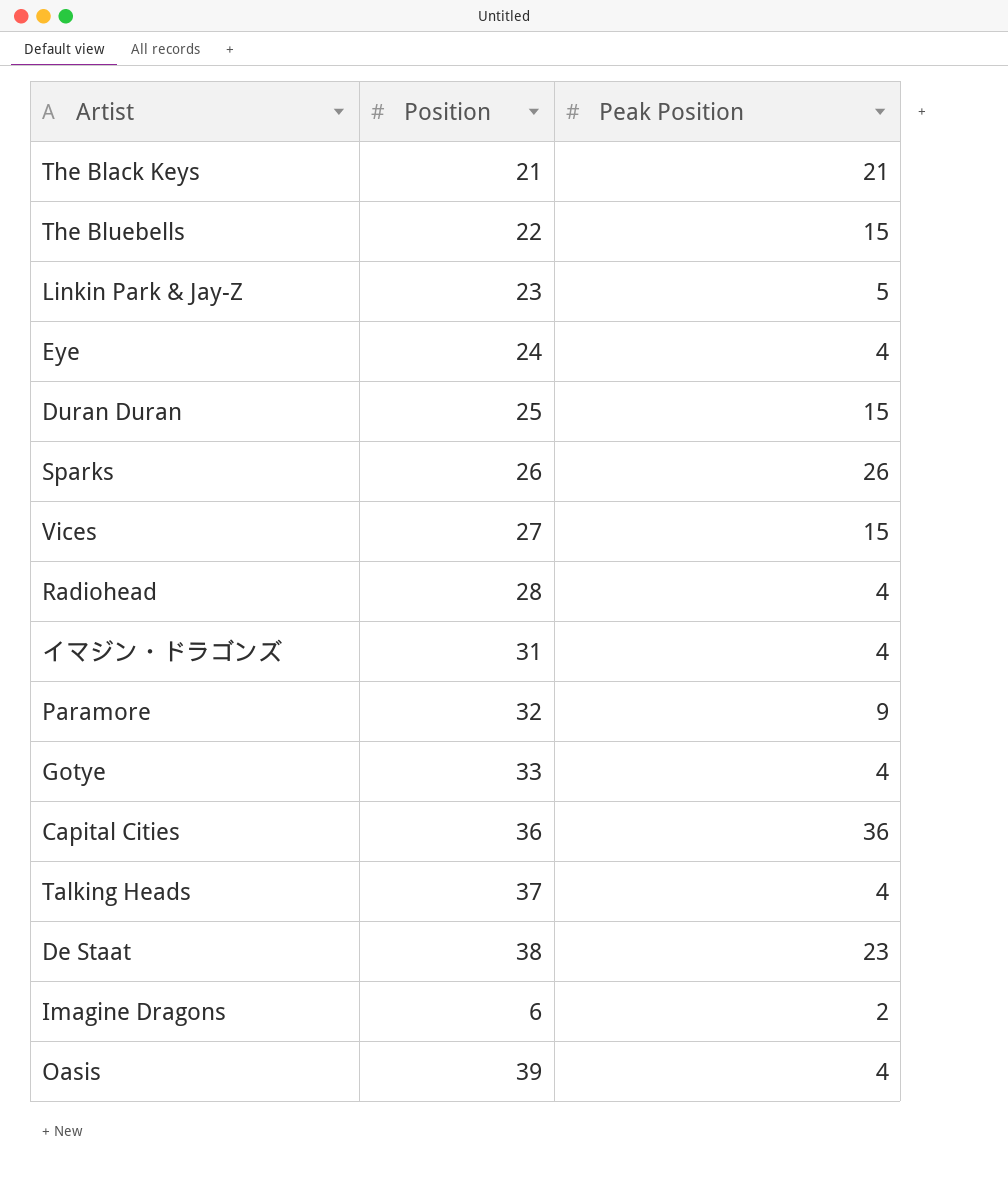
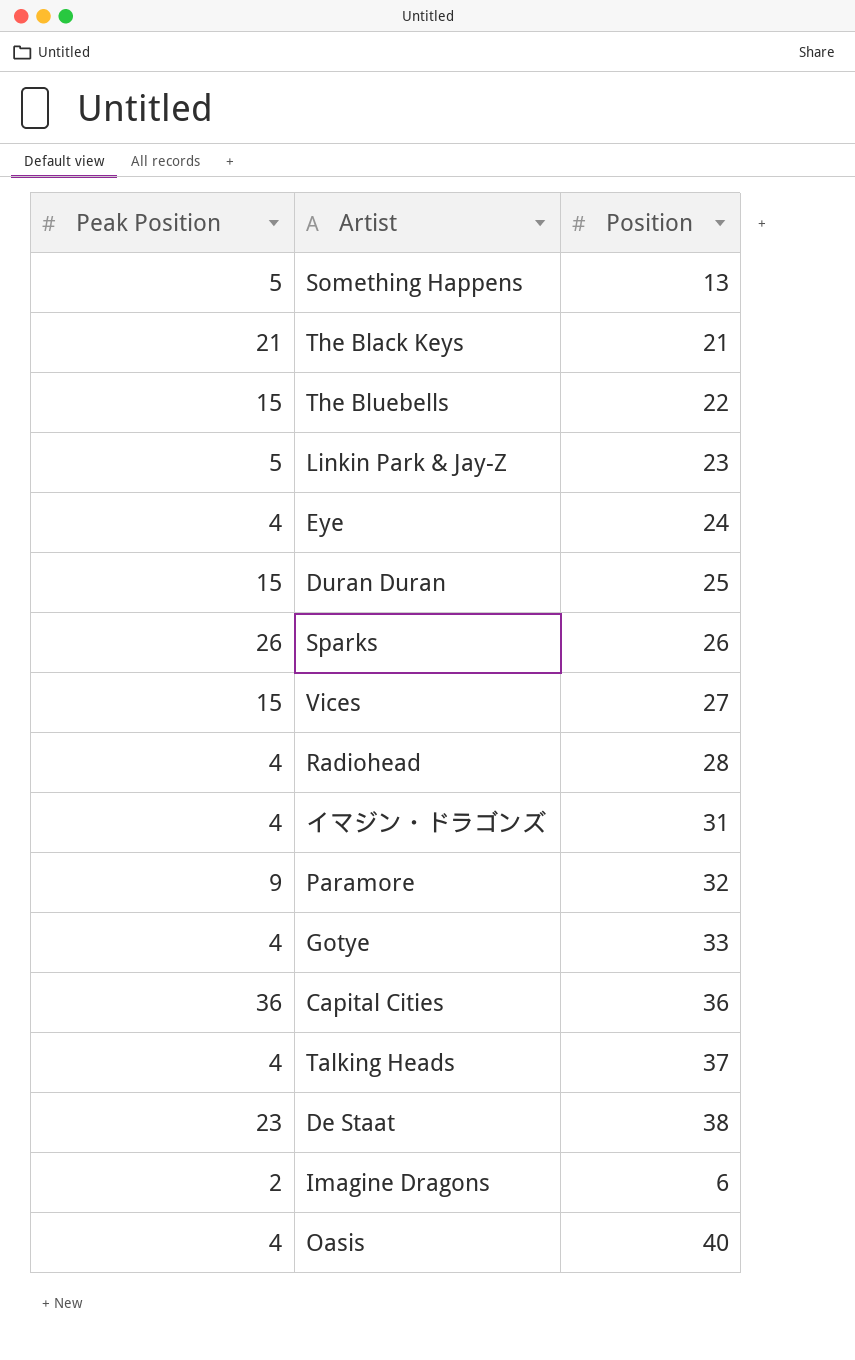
column Peak Position | position: 3 -> 1
row Something Happens: none -> 5 | 13
Oasis | Position: 39 -> 40

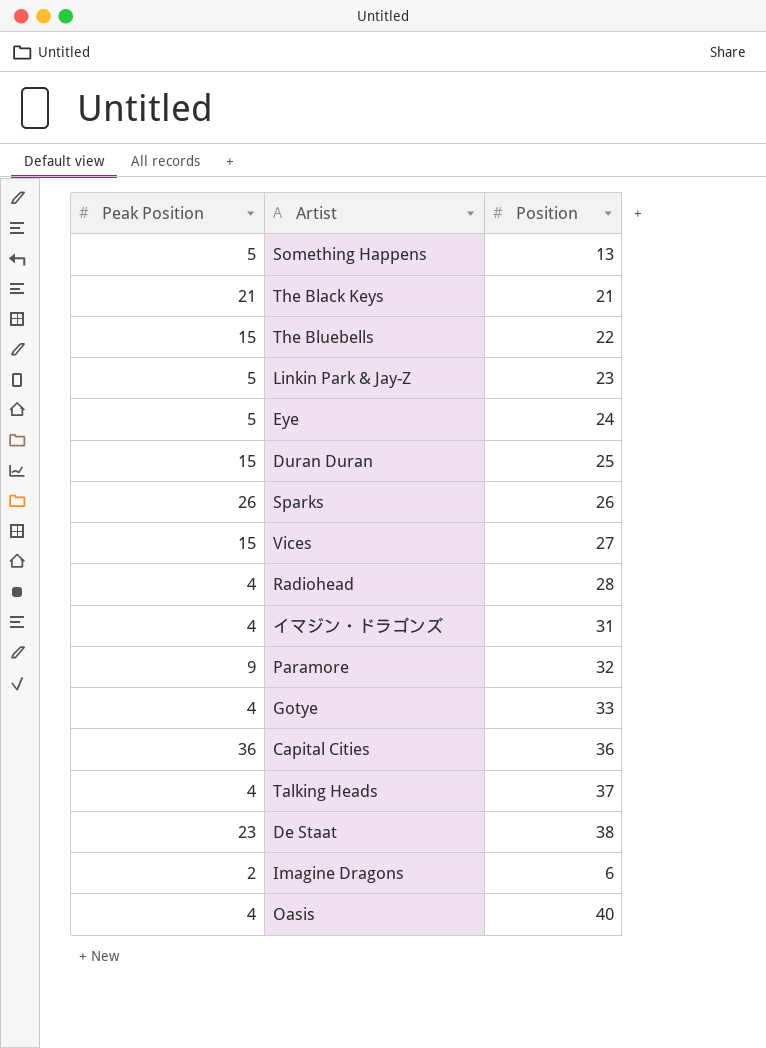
Eye | Peak Position: 4 -> 5

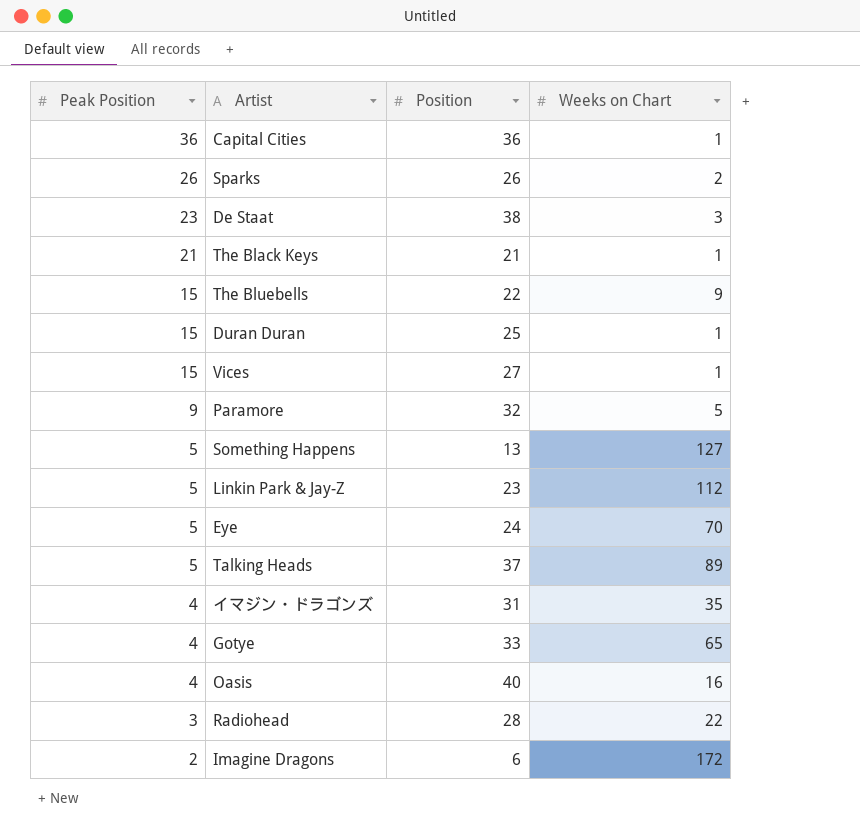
row order: none -> Peak Position descending
column Weeks on Chart | position: none -> 4
Talking Heads | Peak Position: 4 -> 5
Radiohead | Peak Position: 4 -> 3

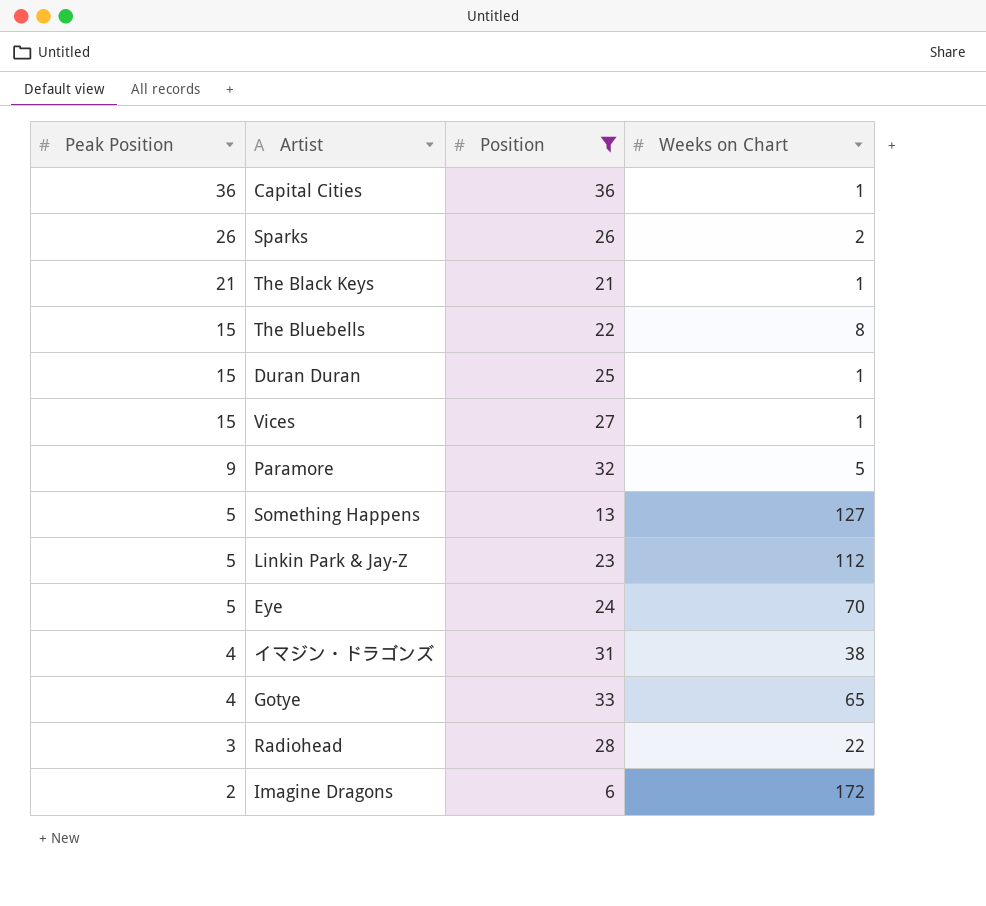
filter: none -> Position <= 36
The Bluebells | Weeks on Chart: 9 -> 8
イマジン・ドラゴンズ | Weeks on Chart: 35 -> 38

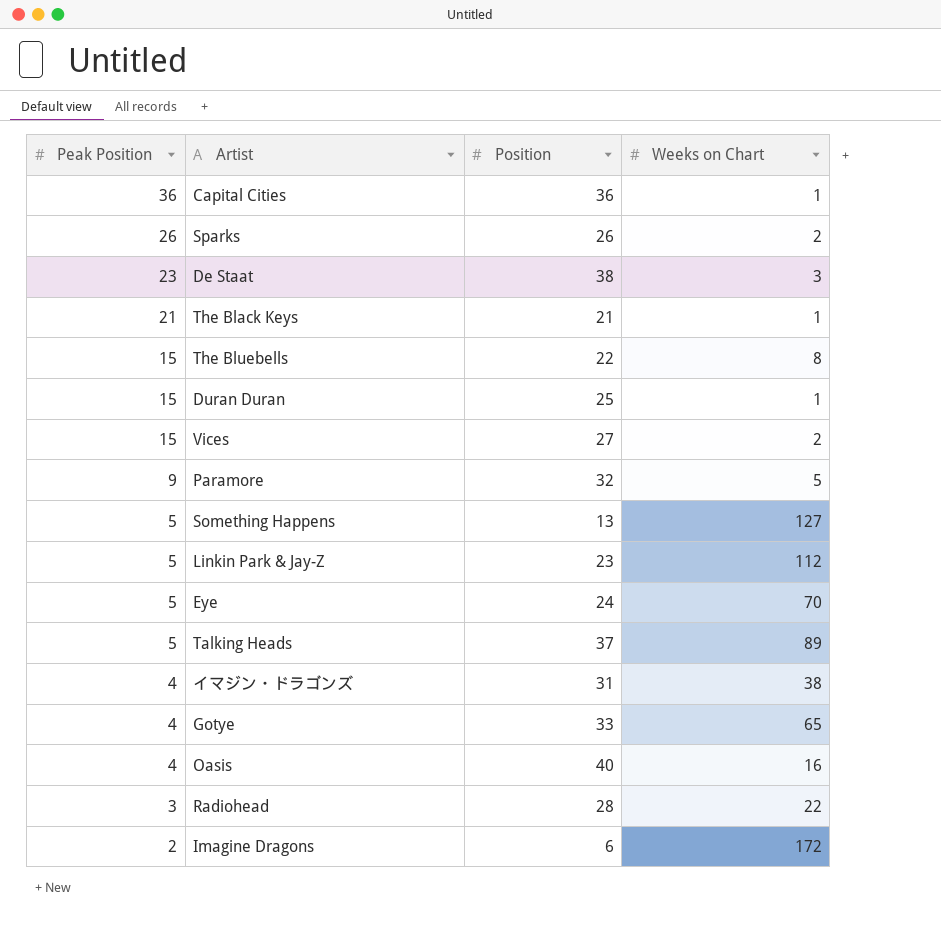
filter: Position <= 36 -> none
Vices | Weeks on Chart: 1 -> 2

